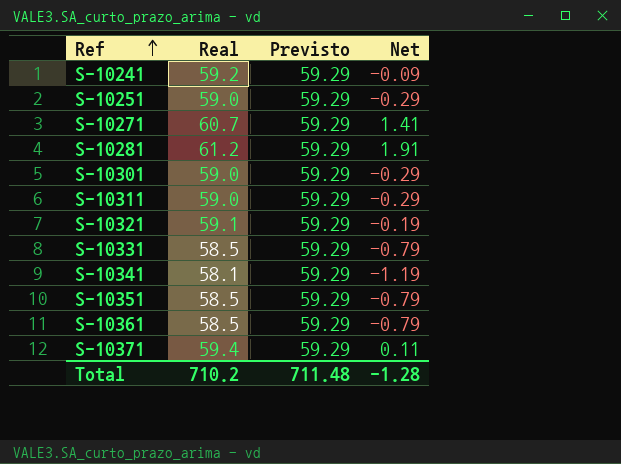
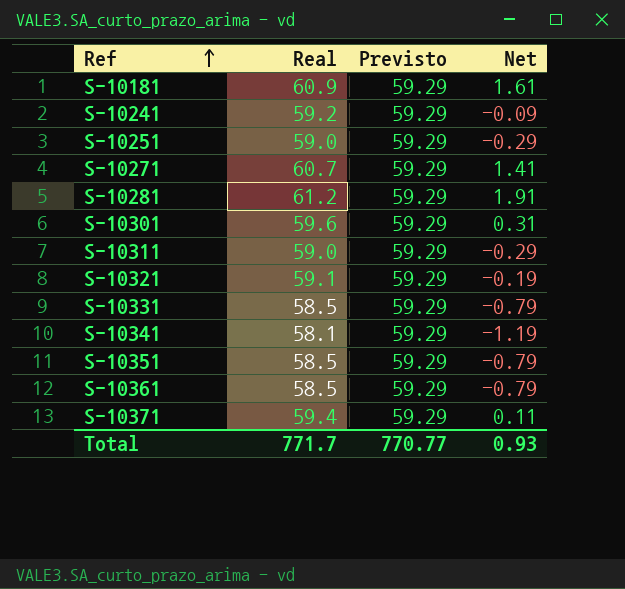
row S-10181: none -> 60.9 | 59.29 | 1.61
S-10301 | Real: 59.0 -> 59.6
S-10301 | Net: -0.29 -> 0.31
Total | Real: 710.2 -> 771.7
Total | Previsto: 711.48 -> 770.77
Total | Net: -1.28 -> 0.93

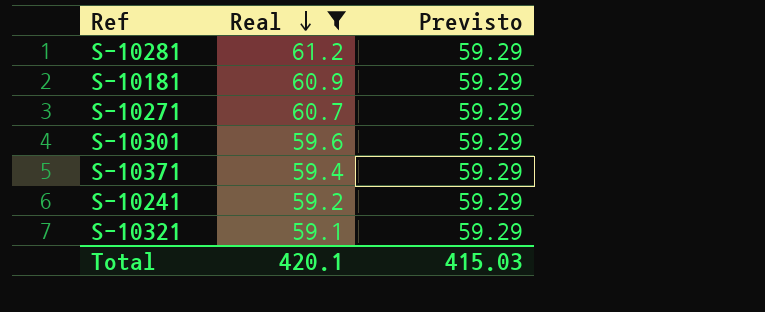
filter: none -> Real >= 59.1
row order: Ref ascending -> Real descending
column Net | formula: [Real] - [Previsto] -> none
Total | Real: 771.7 -> 420.1
Total | Previsto: 770.77 -> 415.03

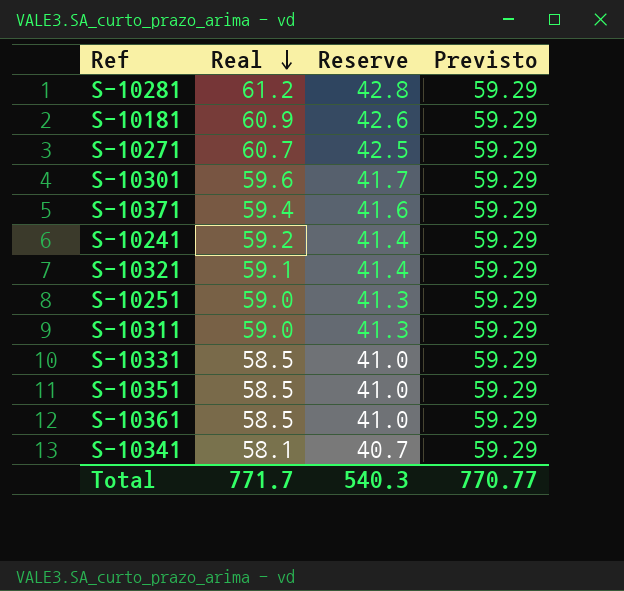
filter: Real >= 59.1 -> none
column Reserve | formula: none -> [Real] * 0.7
Total | Real: 420.1 -> 771.7
Total | Previsto: 415.03 -> 770.77

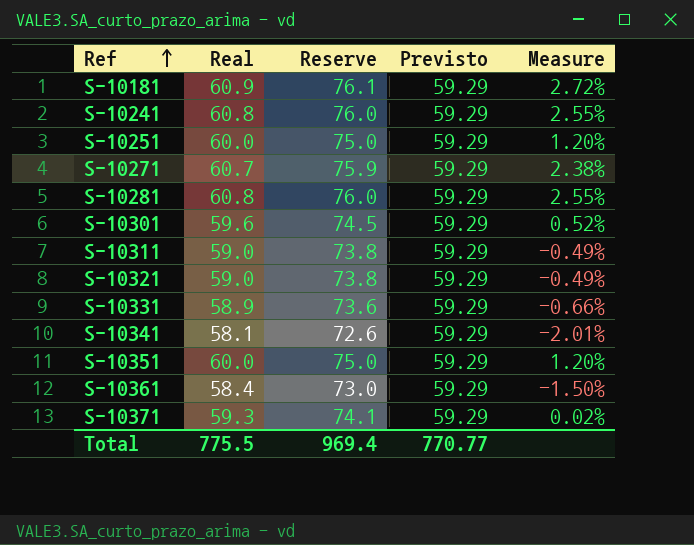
row order: Real descending -> Ref ascending
column Reserve | formula: [Real] * 0.7 -> [Real] * 1.25
column Measure | formula: none -> ([Real] - [Previsto]) / [Previsto]
S-10241 | Real: 59.2 -> 60.8
S-10251 | Real: 59.0 -> 60.0
S-10281 | Real: 61.2 -> 60.8
S-10321 | Real: 59.1 -> 59.0
S-10331 | Real: 58.5 -> 58.9
S-10351 | Real: 58.5 -> 60.0
S-10361 | Real: 58.5 -> 58.4
S-10371 | Real: 59.4 -> 59.3
Total | Real: 771.7 -> 775.5
Total | Reserve: 540.3 -> 969.4

